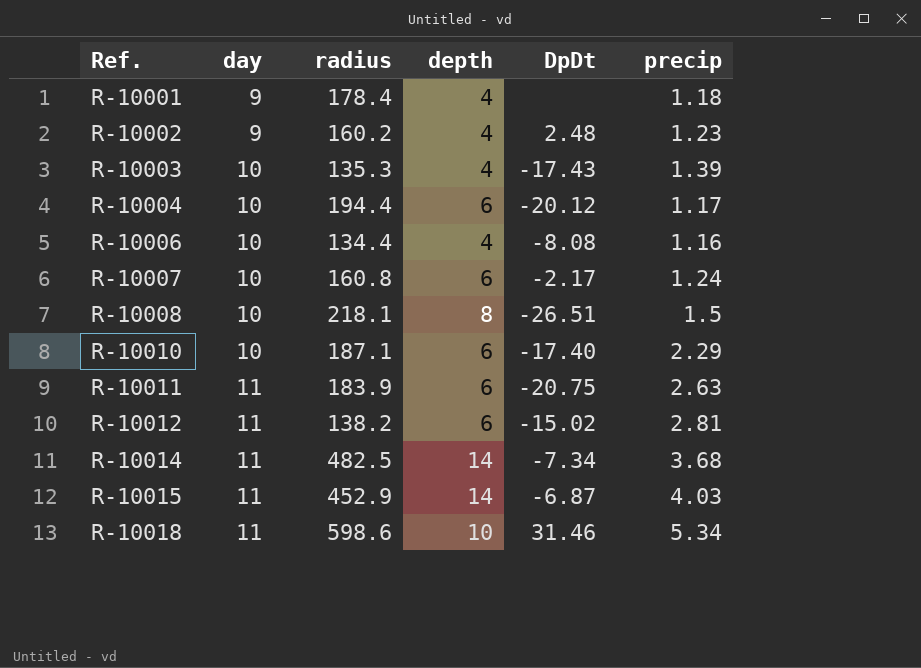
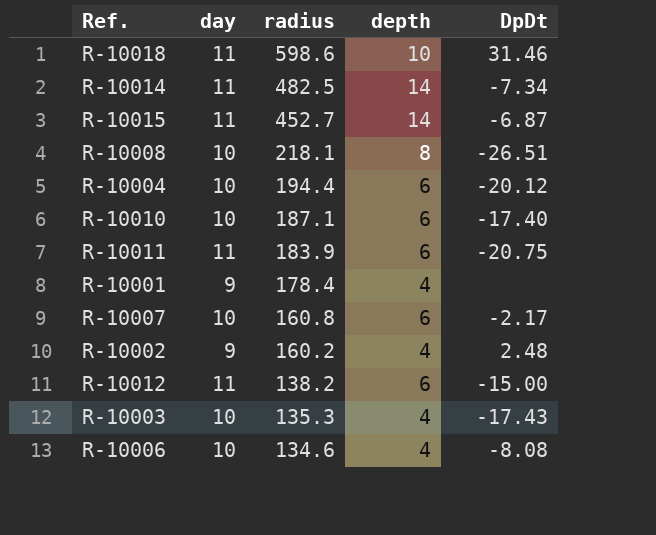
row order: Ref. ascending -> radius descending
column precip | position: 6 -> none
R-10015 | radius: 452.9 -> 452.7
R-10012 | DpDt: -15.02 -> -15.00
R-10006 | radius: 134.4 -> 134.6

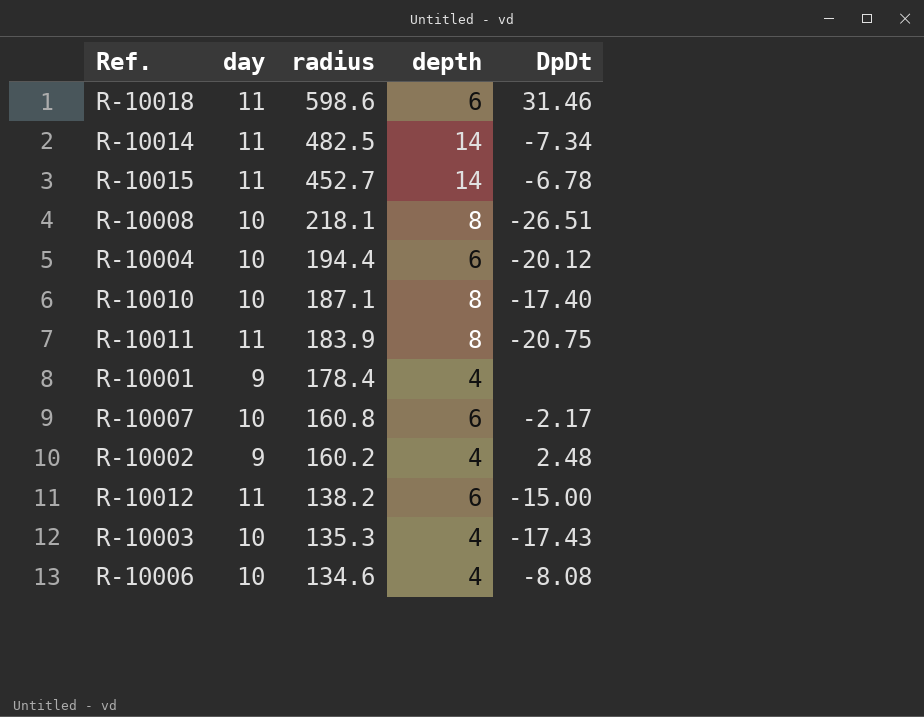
R-10018 | depth: 10 -> 6
R-10015 | DpDt: -6.87 -> -6.78
R-10010 | depth: 6 -> 8
R-10011 | depth: 6 -> 8

